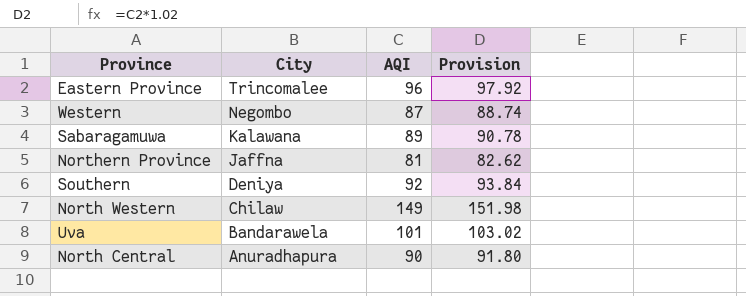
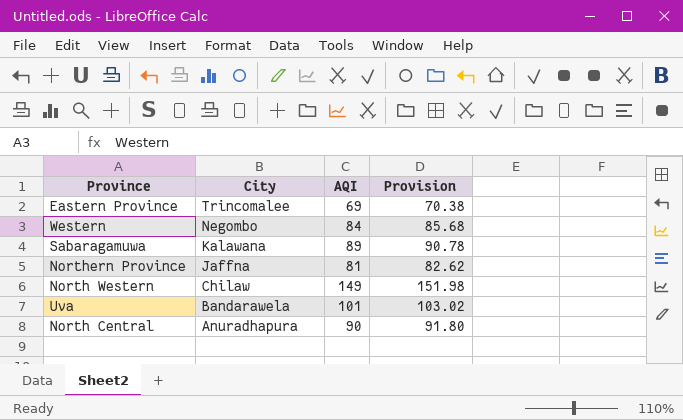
row Southern: Deniya | 92 | 93.84 -> none
Eastern Province | AQI: 96 -> 69
Eastern Province | Provision: 97.92 -> 70.38
Western | AQI: 87 -> 84
Western | Provision: 88.74 -> 85.68

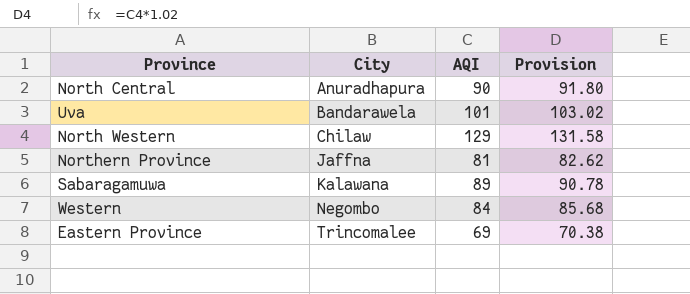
row order: City descending -> City ascending
North Western | AQI: 149 -> 129
North Western | Provision: 151.98 -> 131.58

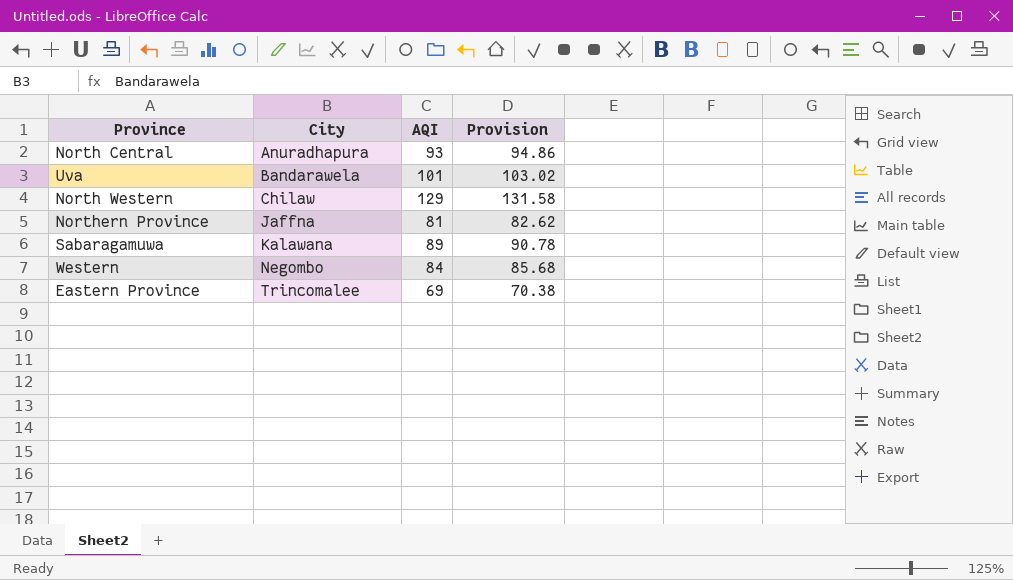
North Central | AQI: 90 -> 93
North Central | Provision: 91.80 -> 94.86

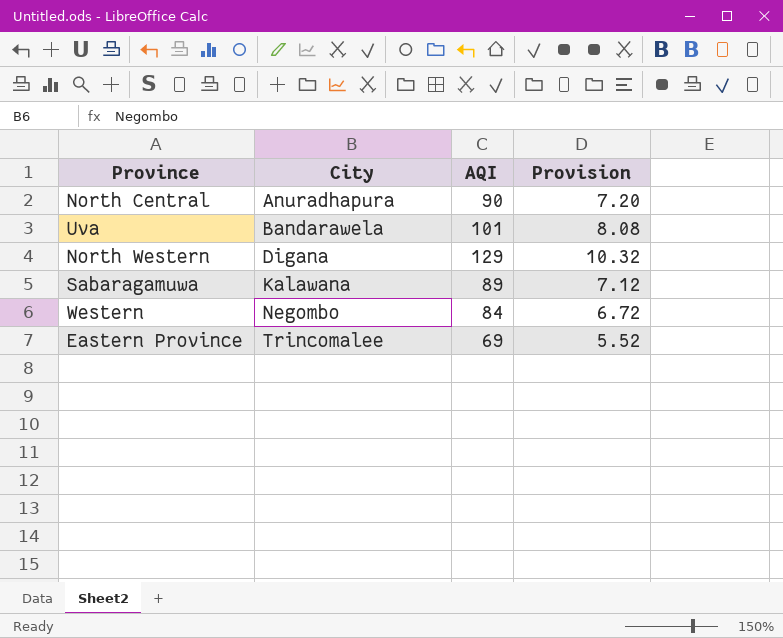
column Provision | formula: [AQI] * 1.02 -> [AQI] * 0.08
row Northern Province: Jaffna | 81 | 82.62 -> none
North Central | AQI: 93 -> 90
North Western | City: Chilaw -> Digana

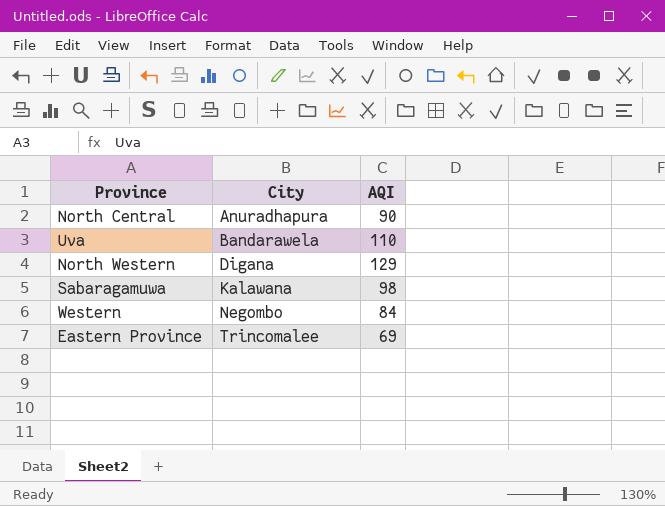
column Provision | formula: [AQI] * 0.08 -> none
Uva | AQI: 101 -> 110
Sabaragamuwa | AQI: 89 -> 98

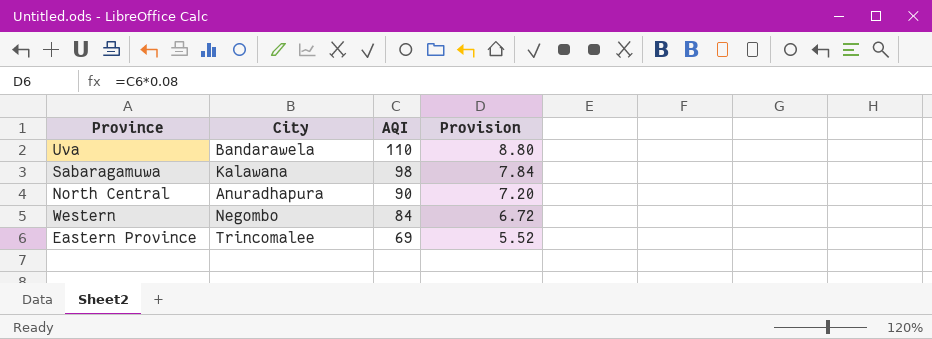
row order: City ascending -> AQI descending
column Provision | formula: none -> [AQI] * 0.08
row North Western: Digana | 129 -> none

